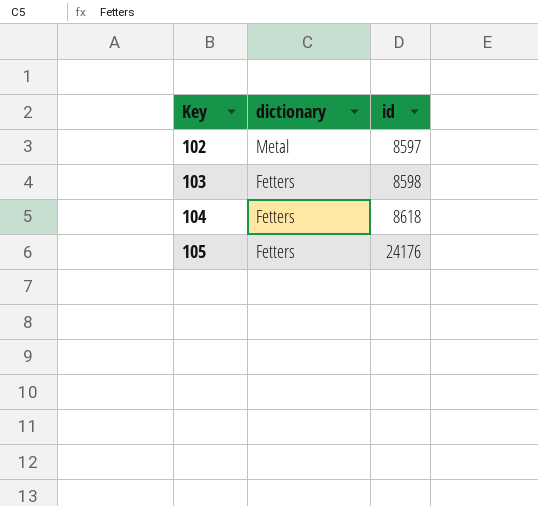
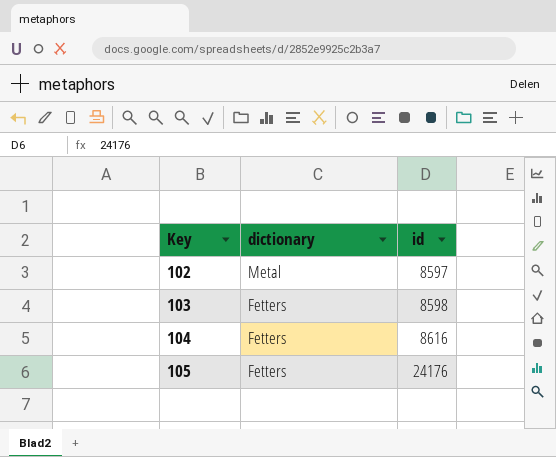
104 | id: 8618 -> 8616

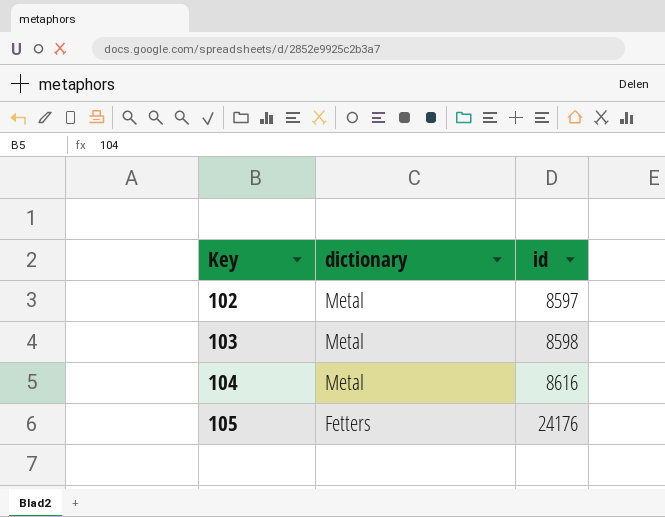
103 | dictionary: Fetters -> Metal
104 | dictionary: Fetters -> Metal

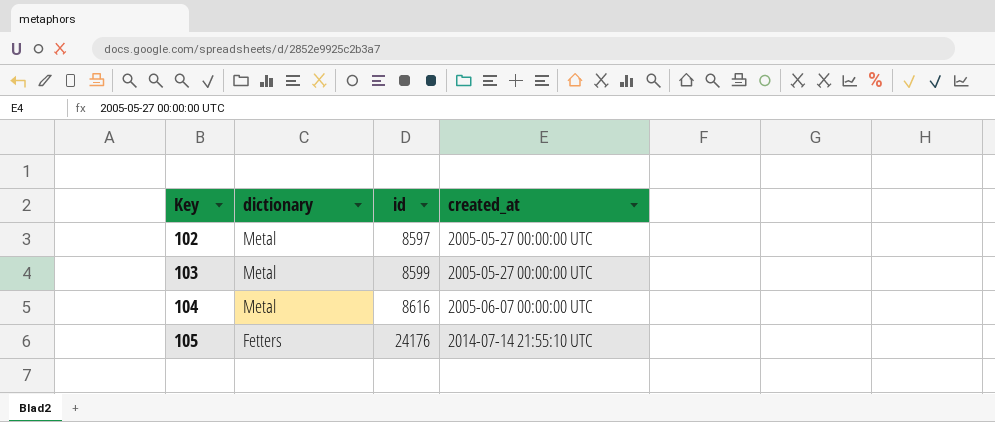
column created_at | position: none -> 4
103 | id: 8598 -> 8599

